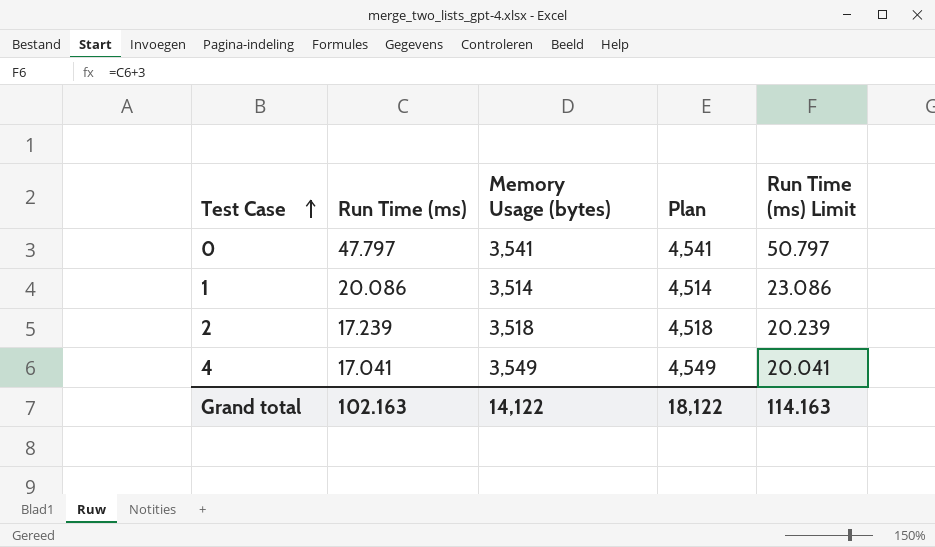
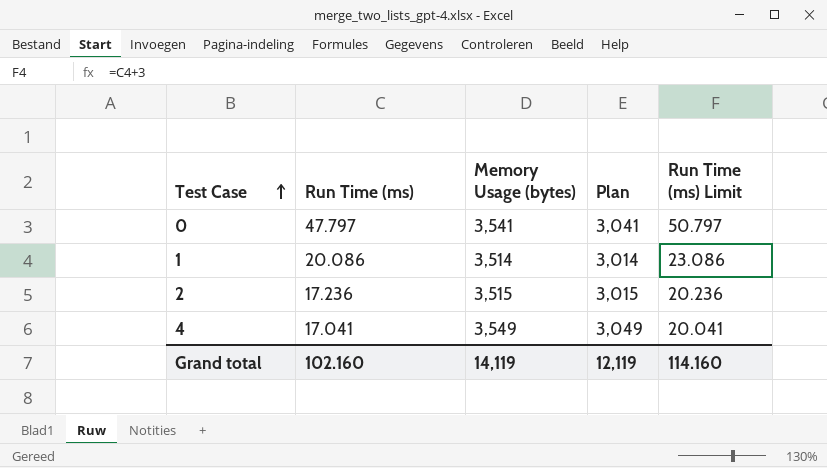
column Plan | formula: [Memory Usage (bytes)] + 1000 -> [Memory Usage (bytes)] - 500
2 | Run Time (ms): 17.239 -> 17.236
2 | Memory Usage (bytes): 3,518 -> 3,515
2 | Run Time (ms) Limit: 20.239 -> 20.236
Grand total | Run Time (ms): 102.163 -> 102.160
Grand total | Memory Usage (bytes): 14,122 -> 14,119
Grand total | Plan: 18,122 -> 12,119
Grand total | Run Time (ms) Limit: 114.163 -> 114.160

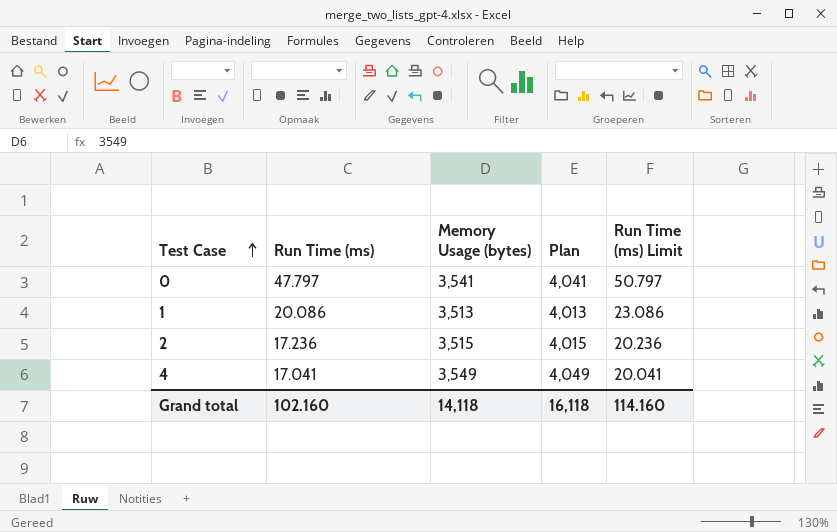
column Plan | formula: [Memory Usage (bytes)] - 500 -> [Memory Usage (bytes)] + 500
1 | Memory Usage (bytes): 3,514 -> 3,513
Grand total | Memory Usage (bytes): 14,119 -> 14,118
Grand total | Plan: 12,119 -> 16,118

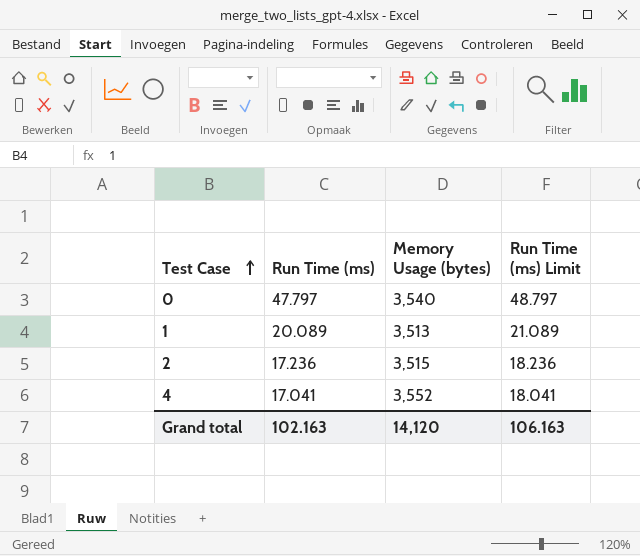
column Plan | formula: [Memory Usage (bytes)] + 500 -> none
column Run Time (ms) Limit | formula: [Run Time (ms)] + 3 -> [Run Time (ms)] + 1
0 | Memory Usage (bytes): 3,541 -> 3,540
1 | Run Time (ms): 20.086 -> 20.089
4 | Memory Usage (bytes): 3,549 -> 3,552
Grand total | Run Time (ms): 102.160 -> 102.163
Grand total | Memory Usage (bytes): 14,118 -> 14,120
Grand total | Run Time (ms) Limit: 114.160 -> 106.163

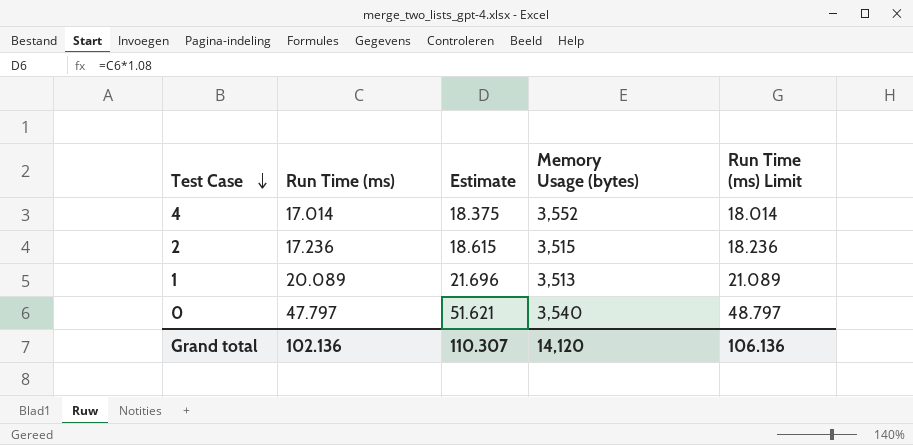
row order: Test Case ascending -> Test Case descending
column Estimate | formula: none -> [Run Time (ms)] * 1.08
4 | Run Time (ms): 17.041 -> 17.014
4 | Run Time (ms) Limit: 18.041 -> 18.014
Grand total | Run Time (ms): 102.163 -> 102.136
Grand total | Run Time (ms) Limit: 106.163 -> 106.136

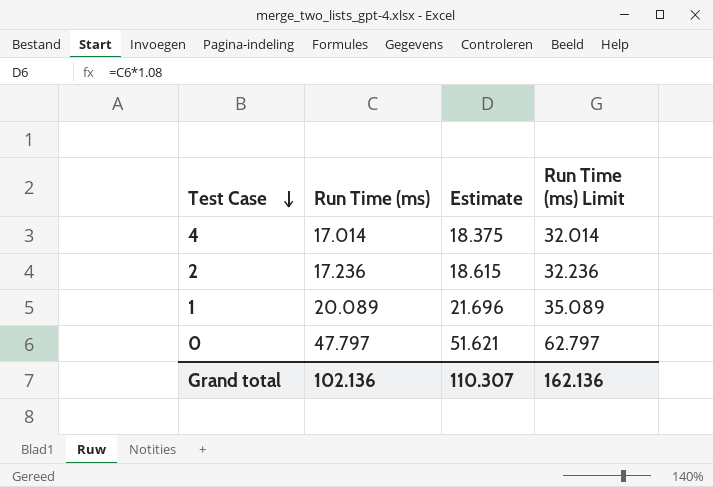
column Memory Usage (bytes) | position: 4 -> none
column Run Time (ms) Limit | formula: [Run Time (ms)] + 1 -> [Run Time (ms)] + 15
Grand total | Run Time (ms) Limit: 106.136 -> 162.136

